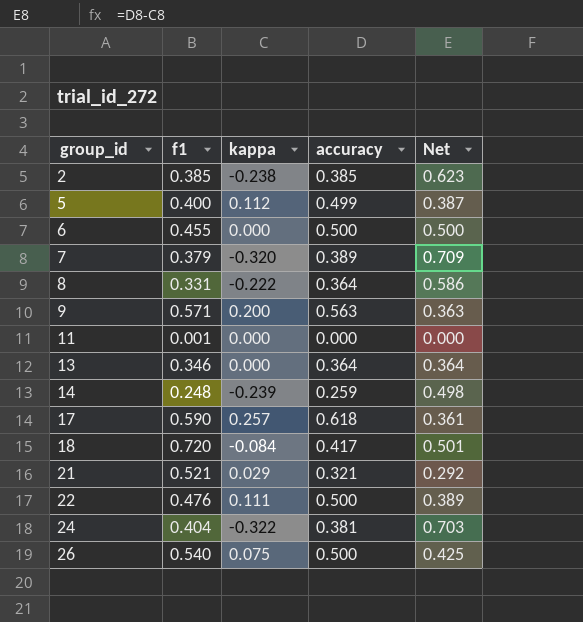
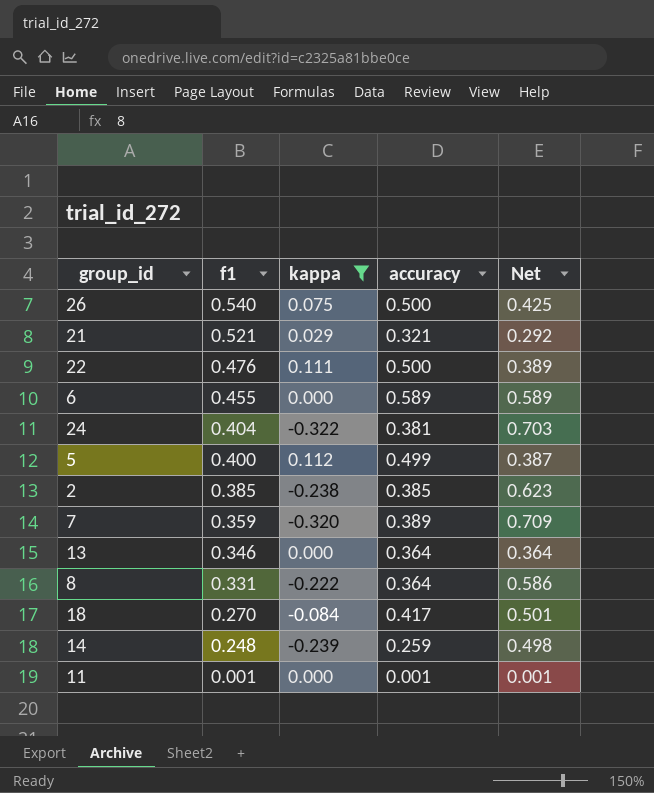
filter: none -> kappa <= 0.112
row order: group_id ascending -> f1 descending
6 | accuracy: 0.500 -> 0.589
6 | Net: 0.500 -> 0.589
7 | f1: 0.379 -> 0.359
18 | f1: 0.720 -> 0.270
11 | accuracy: 0.000 -> 0.001
11 | Net: 0.000 -> 0.001

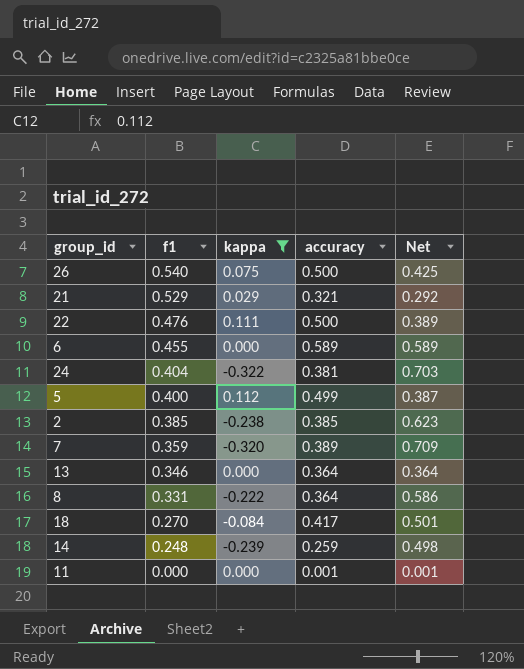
21 | f1: 0.521 -> 0.529
11 | f1: 0.001 -> 0.000

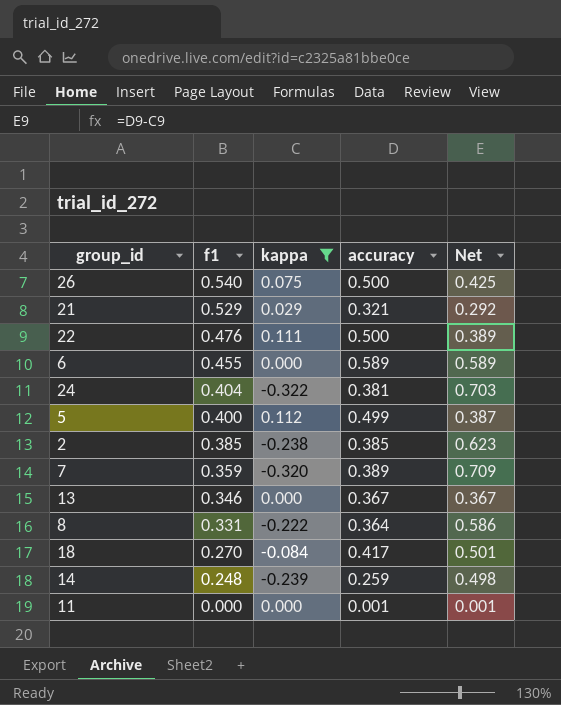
13 | accuracy: 0.364 -> 0.367
13 | Net: 0.364 -> 0.367

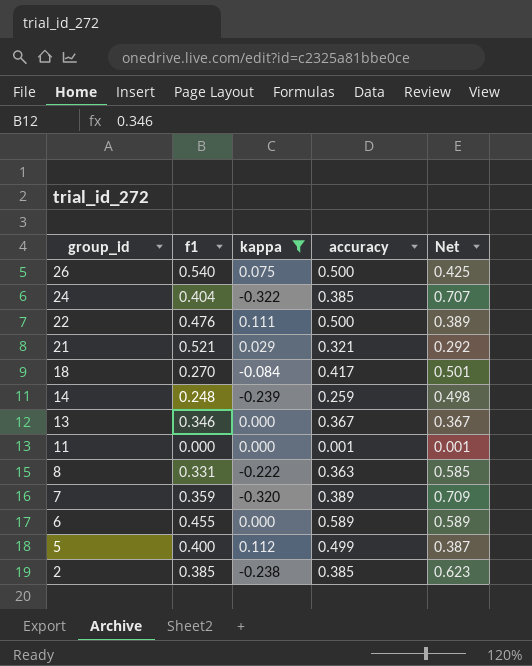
row order: f1 descending -> group_id descending
24 | accuracy: 0.381 -> 0.385
24 | Net: 0.703 -> 0.707
21 | f1: 0.529 -> 0.521
8 | accuracy: 0.364 -> 0.363
8 | Net: 0.586 -> 0.585

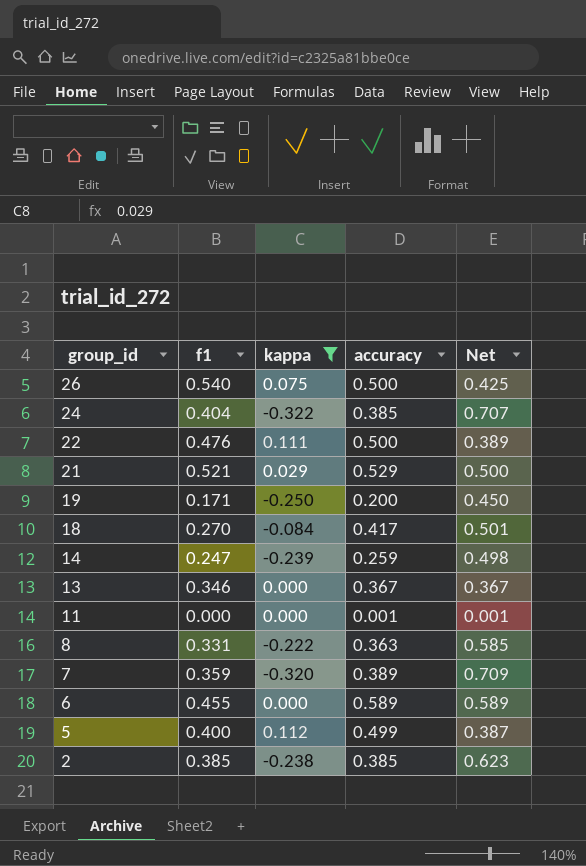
21 | accuracy: 0.321 -> 0.529
21 | Net: 0.292 -> 0.500
row 19: none -> 0.171 | -0.250 | 0.200 | 0.450
14 | f1: 0.248 -> 0.247

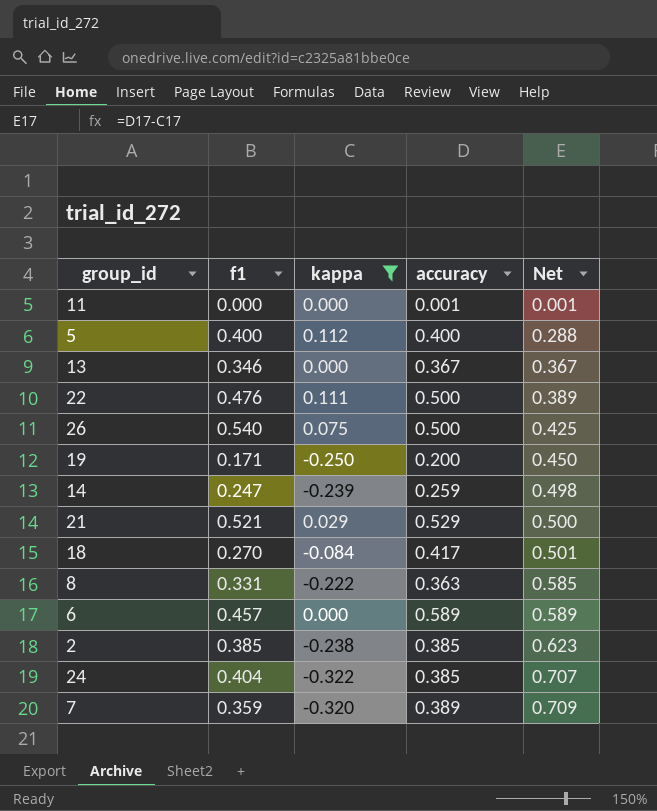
row order: group_id descending -> Net ascending
5 | accuracy: 0.499 -> 0.400
5 | Net: 0.387 -> 0.288
6 | f1: 0.455 -> 0.457

